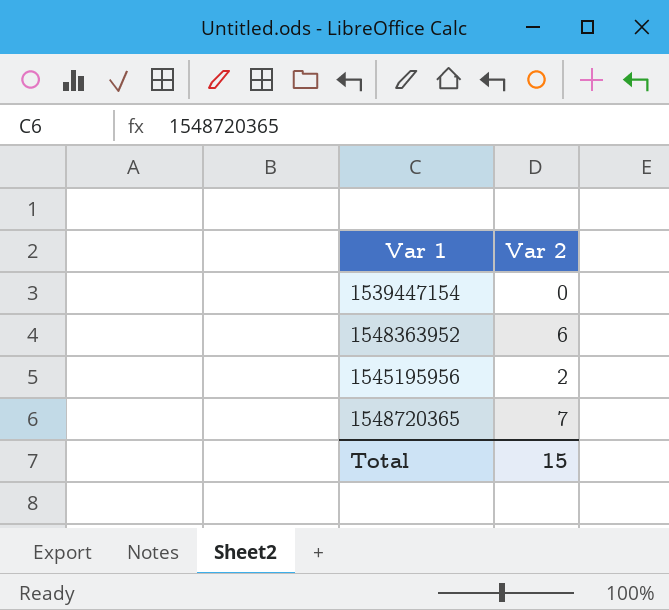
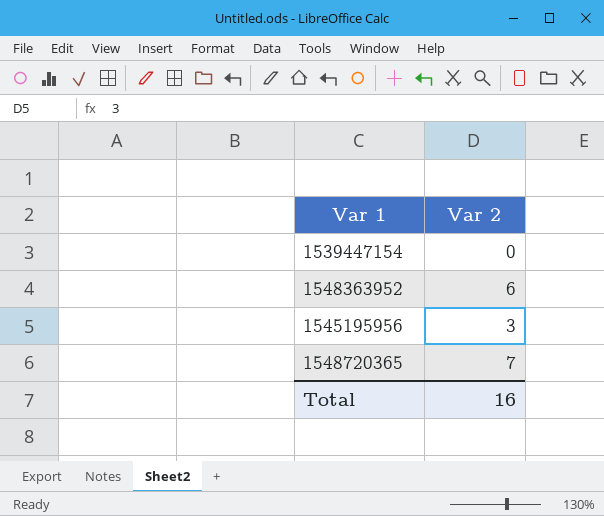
1545195956 | Var 2: 2 -> 3
Total | Var 2: 15 -> 16

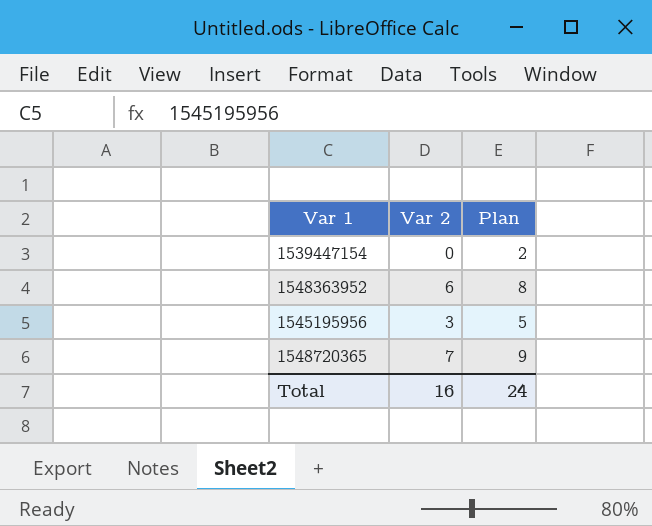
column Plan | formula: none -> [Var 2] + 2

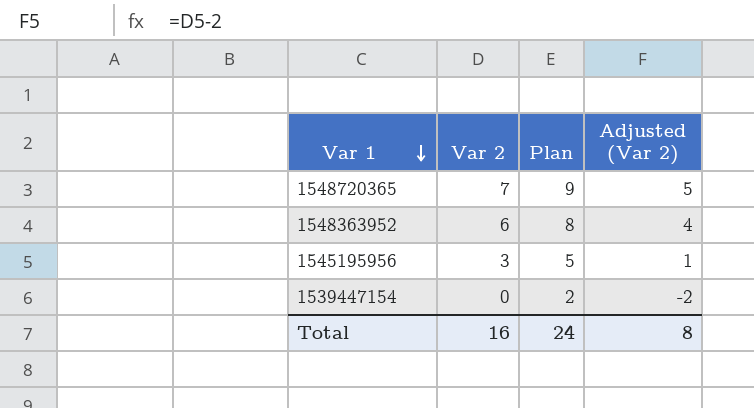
row order: none -> Var 1 descending
column Adjusted (Var 2) | formula: none -> [Var 2] - 2

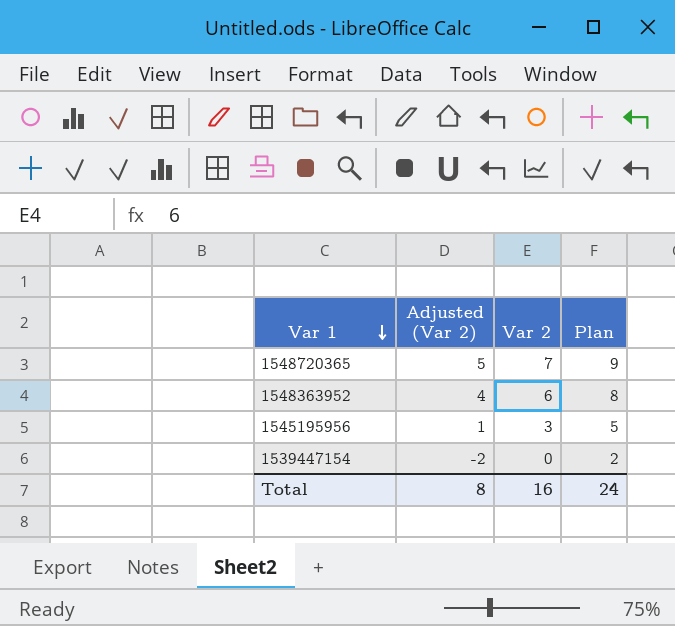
column Adjusted (Var 2) | position: 4 -> 2

